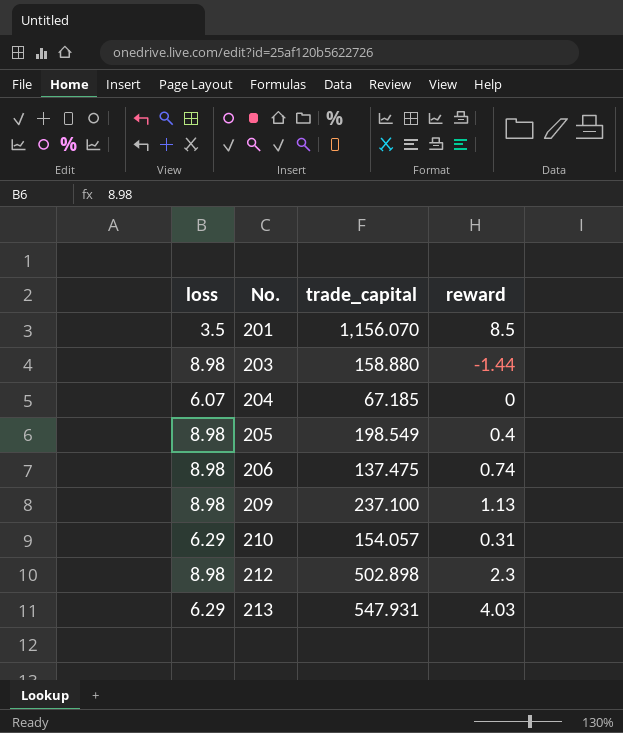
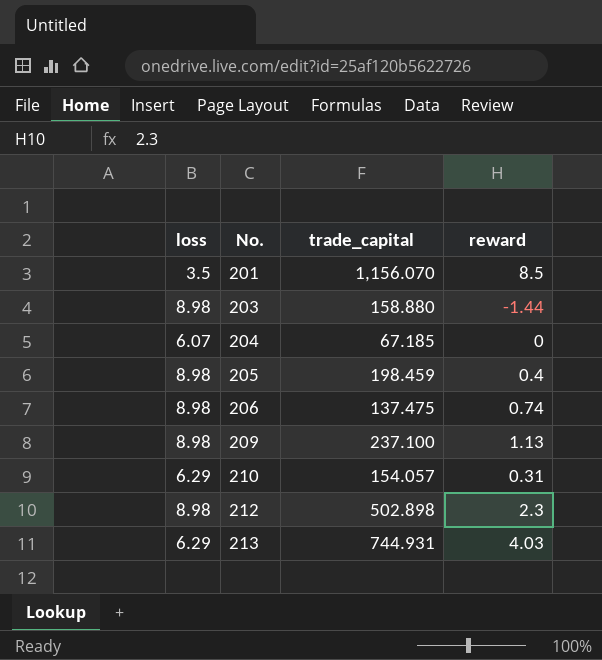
205 | trade_capital: 198.549 -> 198.459
213 | trade_capital: 547.931 -> 744.931

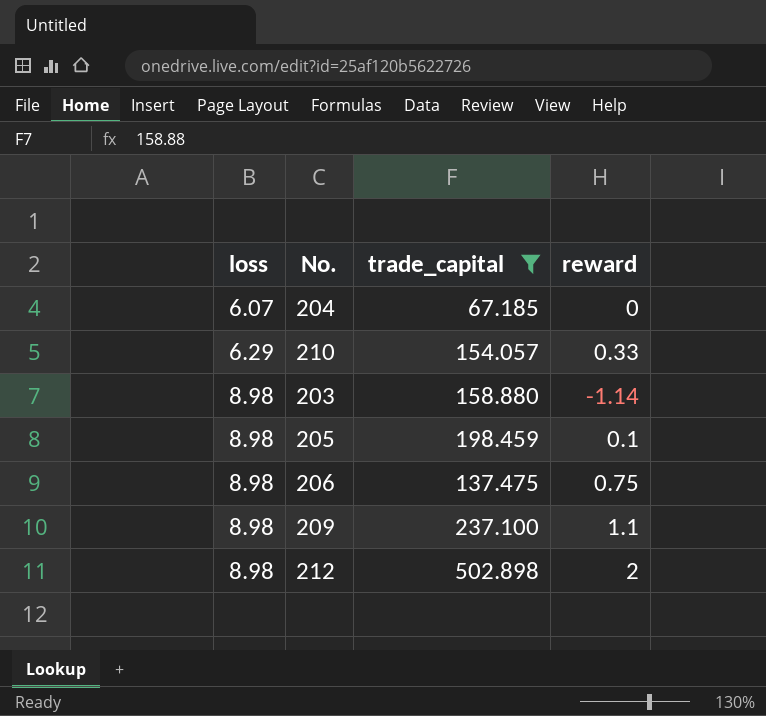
filter: none -> trade_capital <= 502.898
row order: No. ascending -> loss ascending
210 | reward: 0.31 -> 0.33
203 | reward: -1.44 -> -1.14
205 | reward: 0.4 -> 0.1
206 | reward: 0.74 -> 0.75
209 | reward: 1.13 -> 1.1
212 | reward: 2.3 -> 2

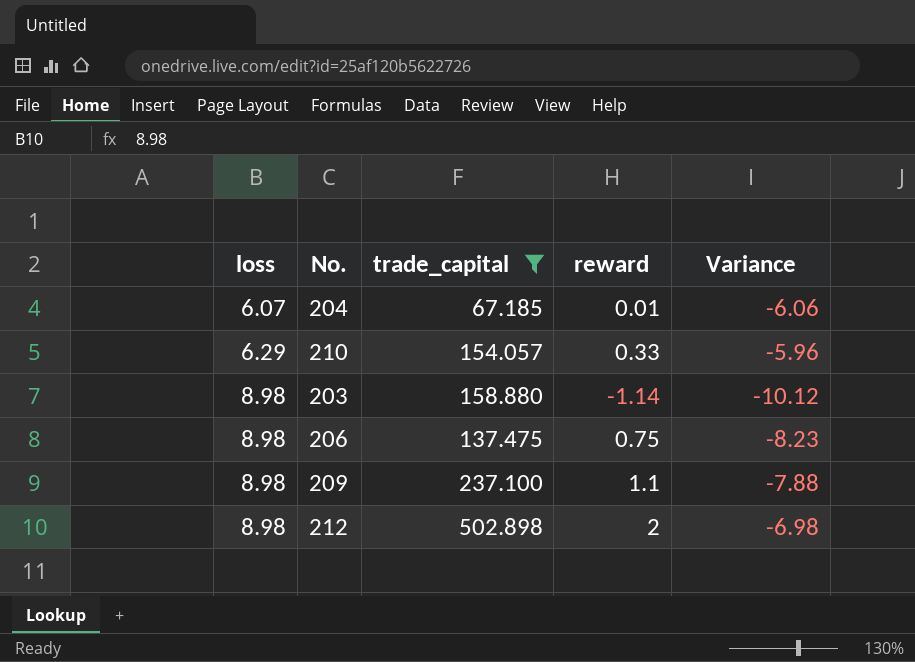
column Variance | formula: none -> [reward] - [loss]
row 205: 8.98 | 198.459 | 0.1 -> none
204 | reward: 0 -> 0.01

